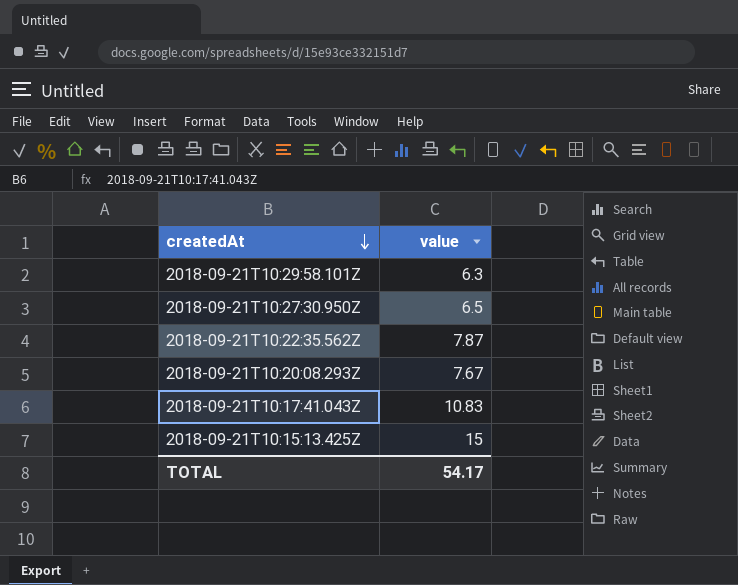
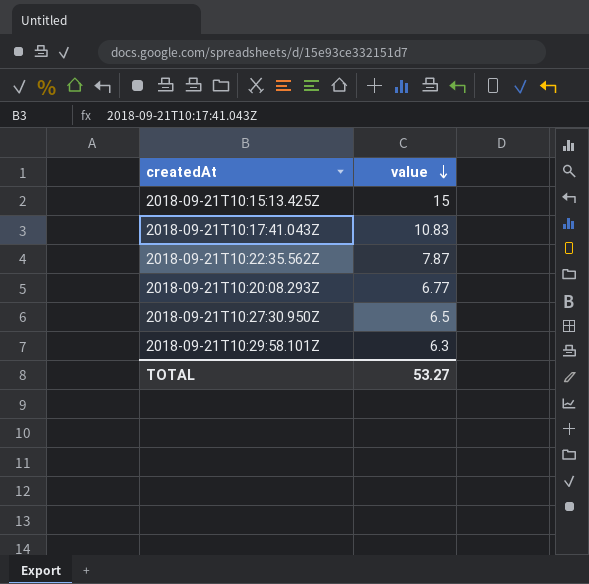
row order: createdAt descending -> value descending
2018-09-21T10:20:08.293Z | value: 7.67 -> 6.77
TOTAL | value: 54.17 -> 53.27

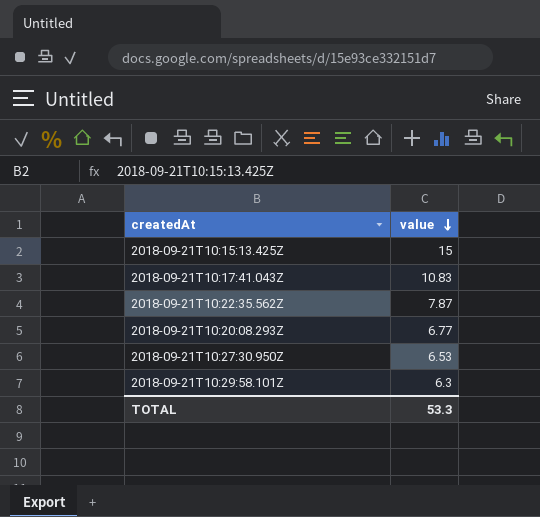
2018-09-21T10:27:30.950Z | value: 6.5 -> 6.53
TOTAL | value: 53.27 -> 53.3

